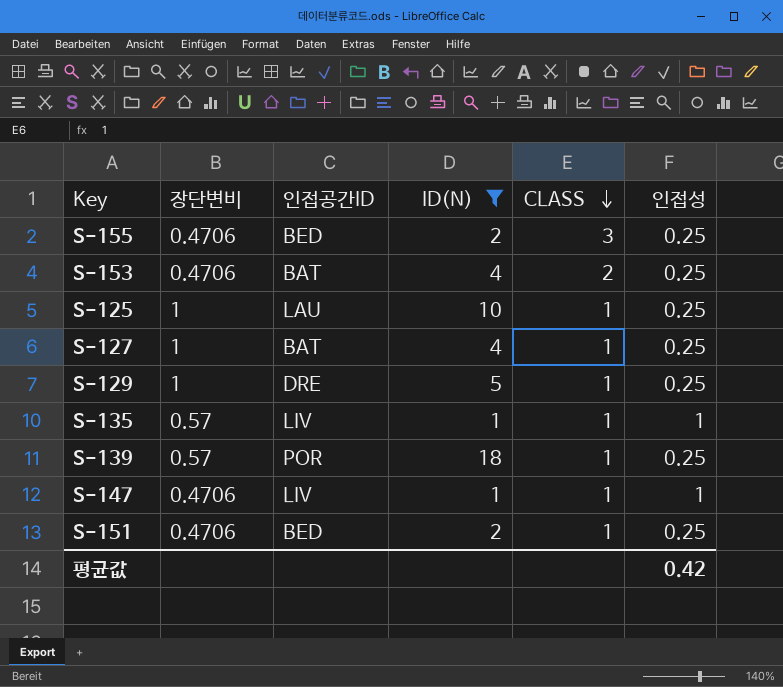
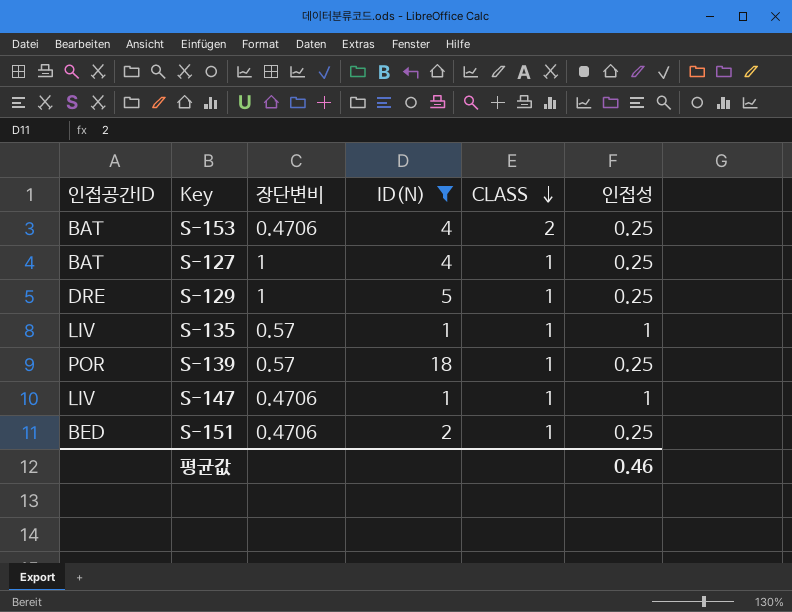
column 인접공간ID | position: 3 -> 1
row S-155: 0.4706 | BED | 2 | 3 | 0.25 -> none
row S-125: 1 | LAU | 10 | 1 | 0.25 -> none
평균값 | 인접성: 0.42 -> 0.46

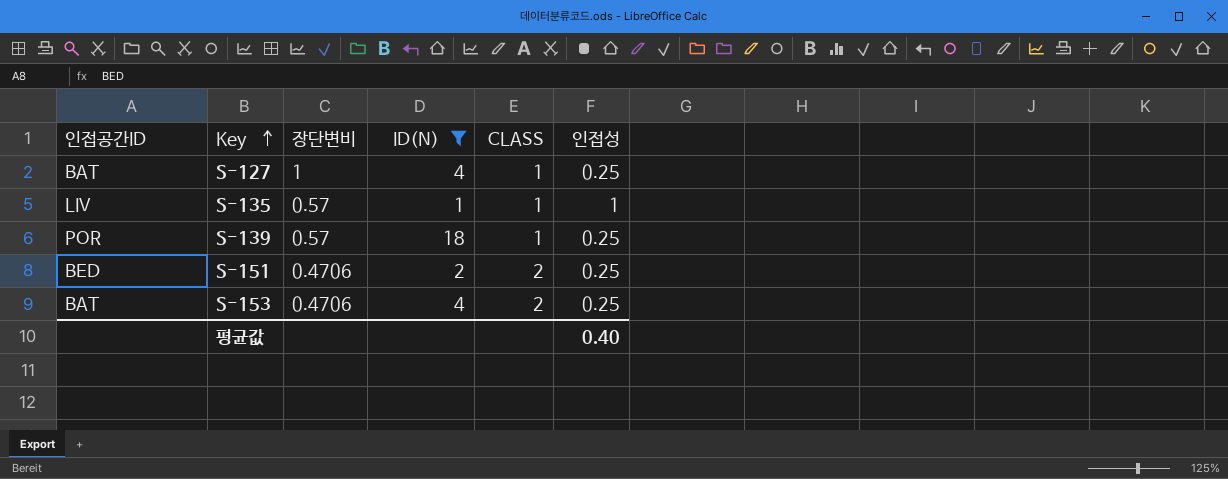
row order: CLASS descending -> Key ascending
row S-129: DRE | 1 | 5 | 1 | 0.25 -> none
row S-147: LIV | 0.4706 | 1 | 1 | 1 -> none
S-151 | CLASS: 1 -> 2
평균값 | 인접성: 0.46 -> 0.40

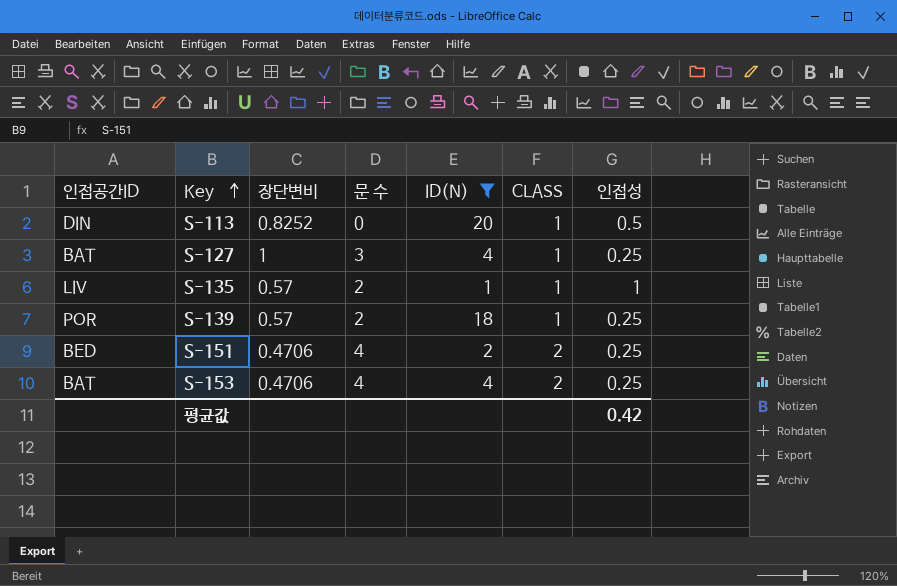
column 문 수 | position: none -> 4
row S-113: none -> DIN | 0.8252 | 0 | 20 | 1 | 0.5
평균값 | 인접성: 0.40 -> 0.42

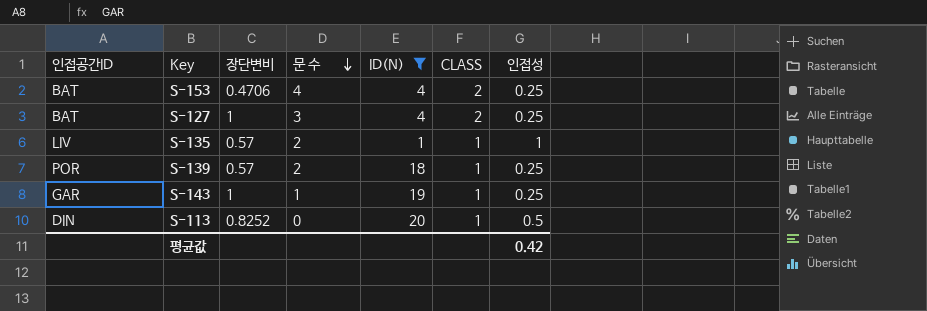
row order: Key ascending -> 문 수 descending
row S-151: BED | 0.4706 | 4 | 2 | 2 | 0.25 -> none
S-127 | CLASS: 1 -> 2
row S-143: none -> GAR | 1 | 1 | 19 | 1 | 0.25

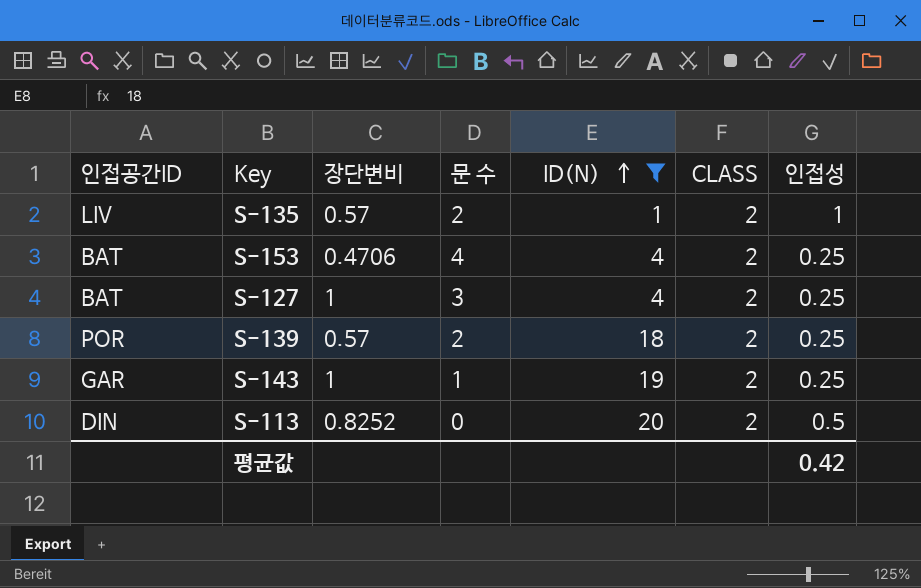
row order: 문 수 descending -> ID(N) ascending
S-135 | CLASS: 1 -> 2
S-139 | CLASS: 1 -> 2
S-143 | CLASS: 1 -> 2
S-113 | CLASS: 1 -> 2

